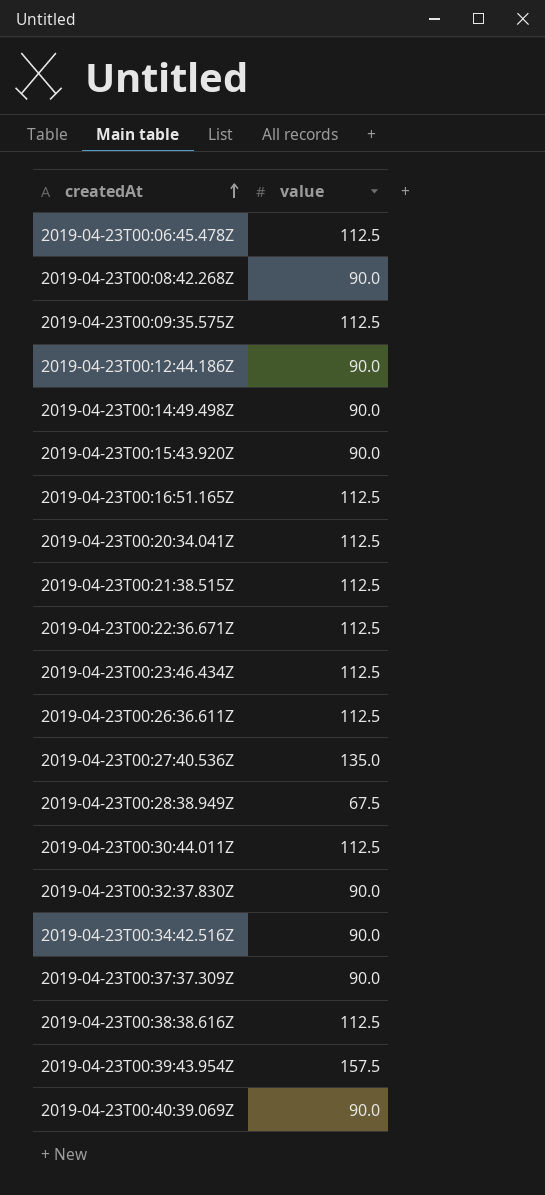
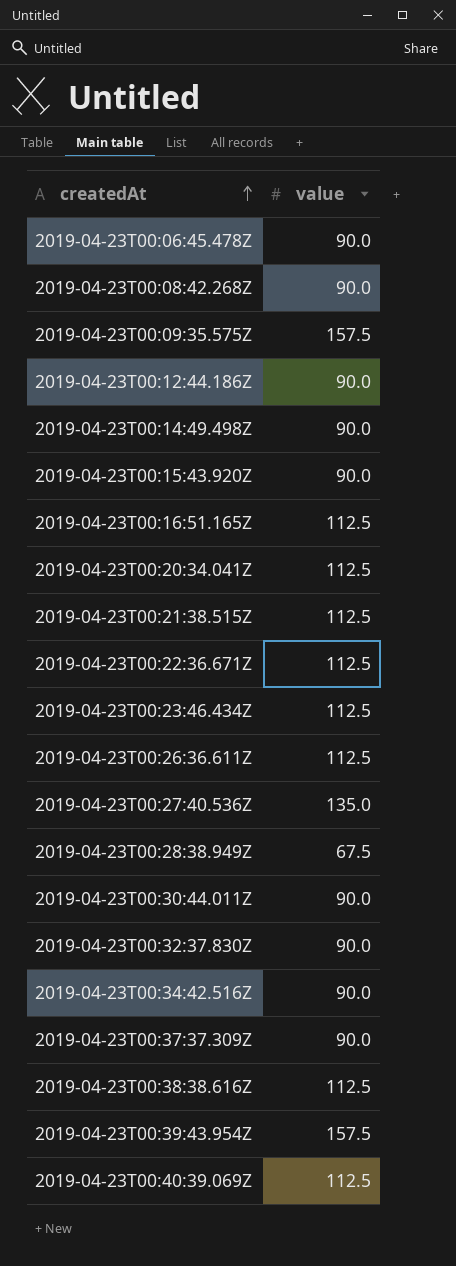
2019-04-23T00:06:45.478Z | value: 112.5 -> 90.0
2019-04-23T00:09:35.575Z | value: 112.5 -> 157.5
2019-04-23T00:30:44.011Z | value: 112.5 -> 90.0
2019-04-23T00:40:39.069Z | value: 90.0 -> 112.5

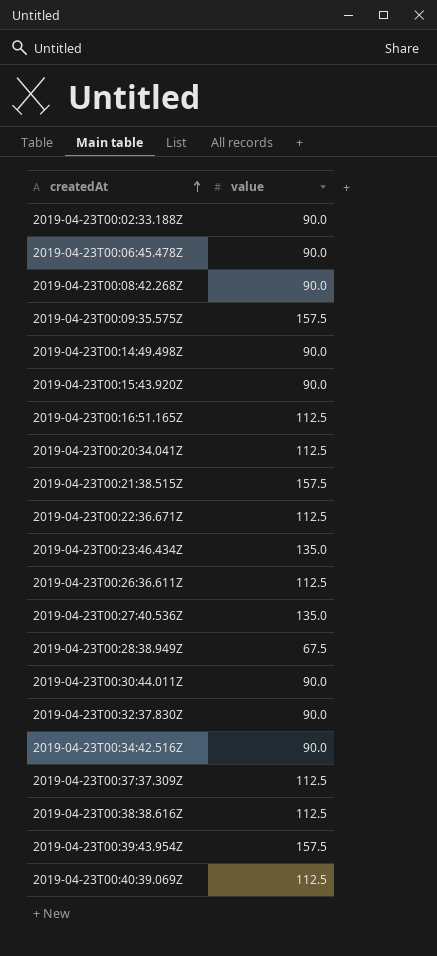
row 2019-04-23T00:12:44.186Z: 90.0 -> none
row 2019-04-23T00:02:33.188Z: none -> 90.0
2019-04-23T00:21:38.515Z | value: 112.5 -> 157.5
2019-04-23T00:23:46.434Z | value: 112.5 -> 135.0
2019-04-23T00:37:37.309Z | value: 90.0 -> 112.5

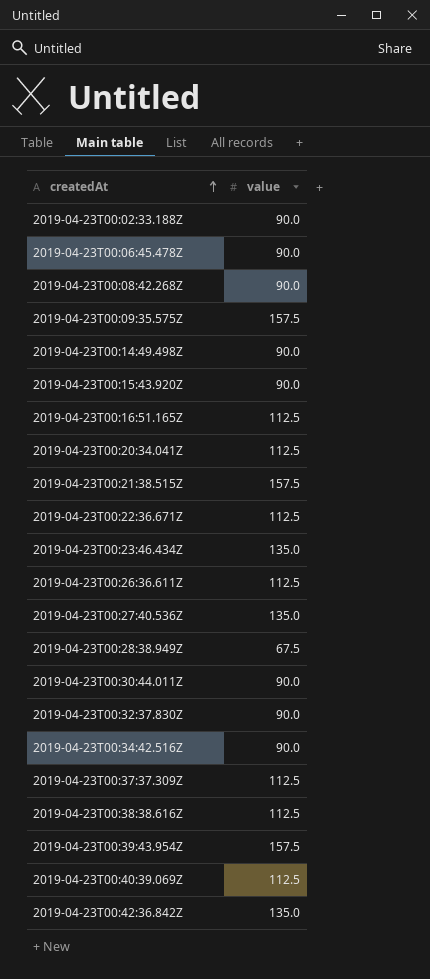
row 2019-04-23T00:42:36.842Z: none -> 135.0

